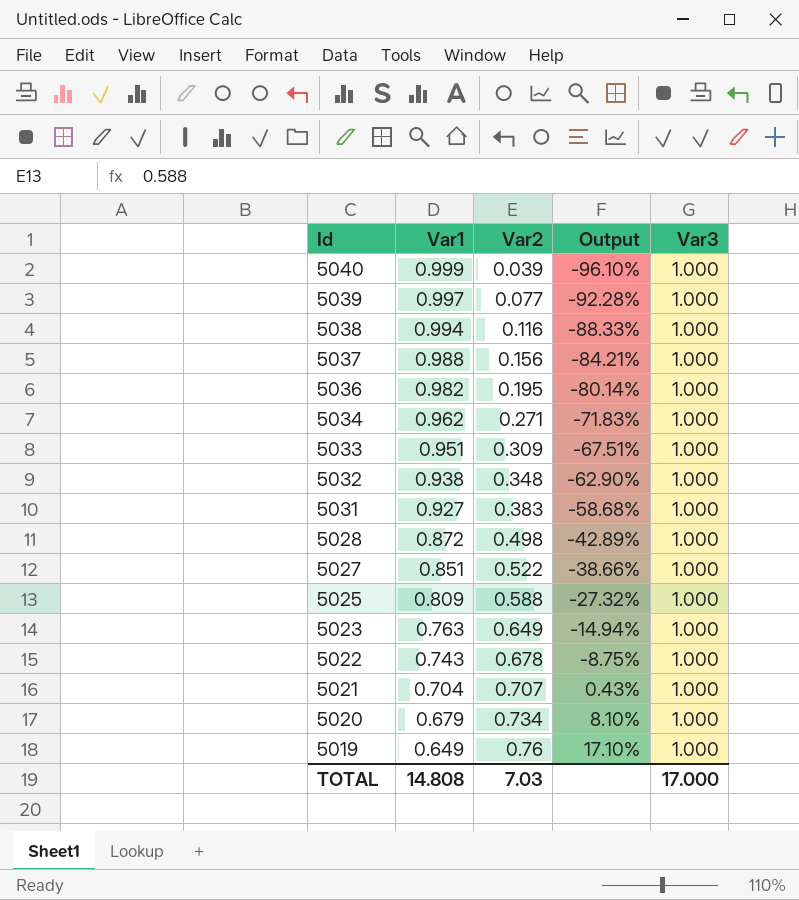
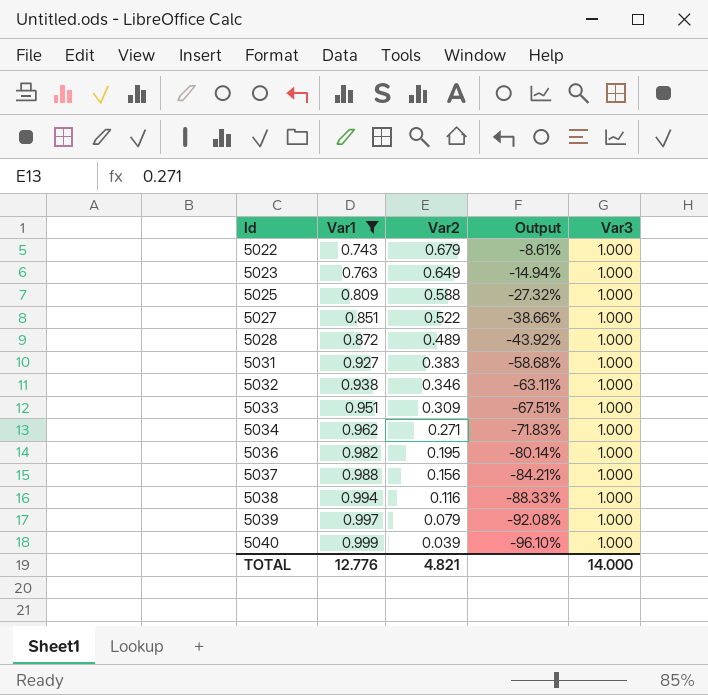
filter: none -> Var1 >= 0.743
row order: Id descending -> Id ascending
5022 | Var2: 0.678 -> 0.679
5022 | Output: -8.75% -> -8.61%
5028 | Var2: 0.498 -> 0.489
5028 | Output: -42.89% -> -43.92%
5032 | Var2: 0.348 -> 0.346
5032 | Output: -62.90% -> -63.11%
5039 | Var2: 0.077 -> 0.079
5039 | Output: -92.28% -> -92.08%
TOTAL | Var1: 14.808 -> 12.776
TOTAL | Var2: 7.03 -> 4.821
TOTAL | Var3: 17.000 -> 14.000

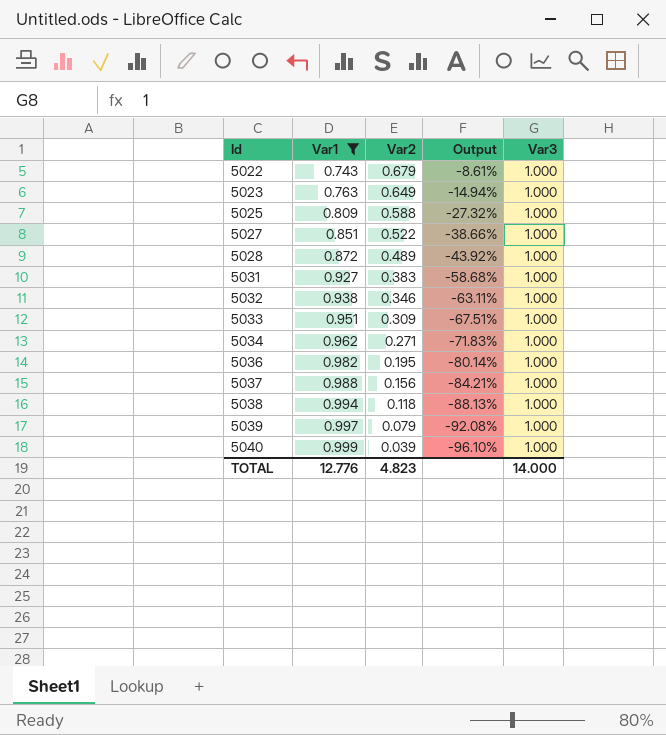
5038 | Var2: 0.116 -> 0.118
5038 | Output: -88.33% -> -88.13%
TOTAL | Var2: 4.821 -> 4.823

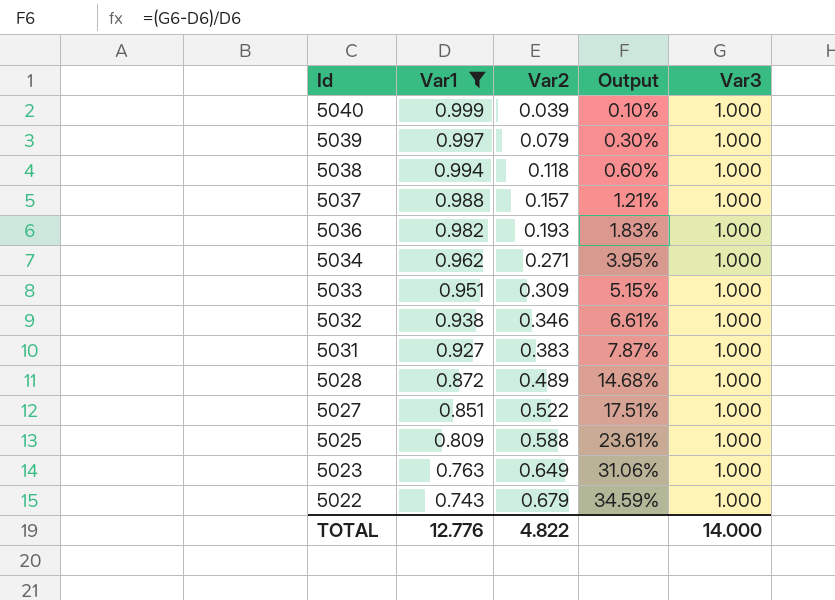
row order: Id ascending -> Id descending
column Output | formula: ([Var2] - [Var1]) / [Var1] -> ([Var3] - [Var1]) / [Var1]
5037 | Var2: 0.156 -> 0.157
5036 | Var2: 0.195 -> 0.193
TOTAL | Var2: 4.823 -> 4.822

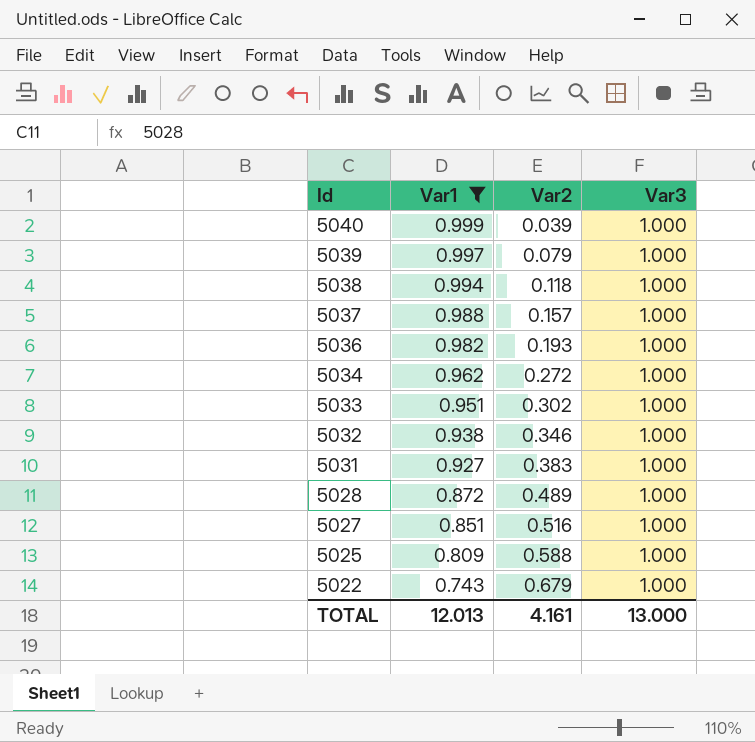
column Output | formula: ([Var3] - [Var1]) / [Var1] -> none
row 5023: 0.763 | 0.649 | 31.06% | 1.000 -> none
5034 | Var2: 0.271 -> 0.272
5033 | Var2: 0.309 -> 0.302
5027 | Var2: 0.522 -> 0.516
TOTAL | Var1: 12.776 -> 12.013
TOTAL | Var2: 4.822 -> 4.161
TOTAL | Var3: 14.000 -> 13.000

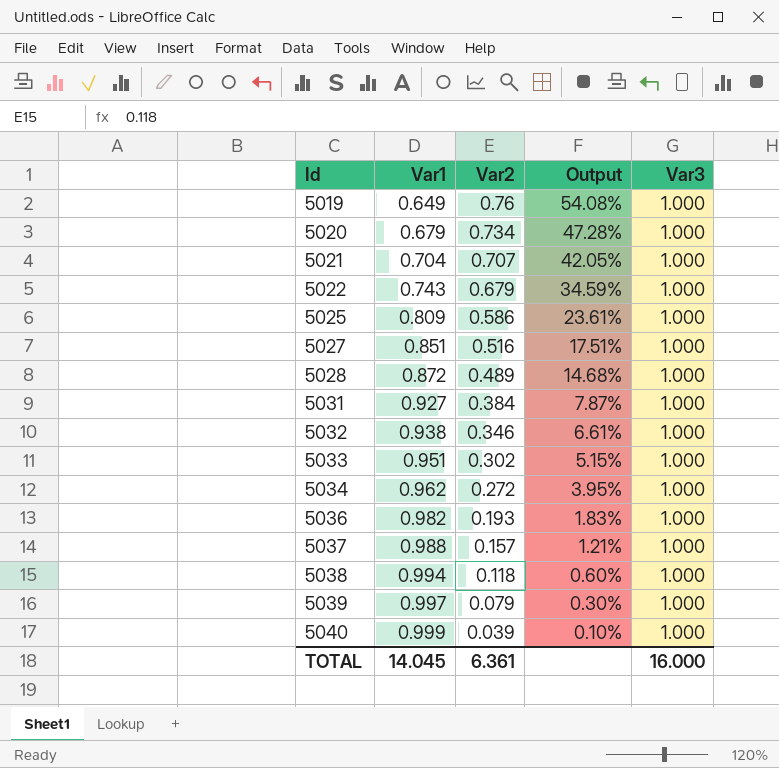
filter: Var1 >= 0.743 -> none
row order: Id descending -> Id ascending
column Output | formula: none -> ([Var3] - [Var1]) / [Var1]
5025 | Var2: 0.588 -> 0.586
5031 | Var2: 0.383 -> 0.384
TOTAL | Var1: 12.013 -> 14.045
TOTAL | Var2: 4.161 -> 6.361
TOTAL | Var3: 13.000 -> 16.000

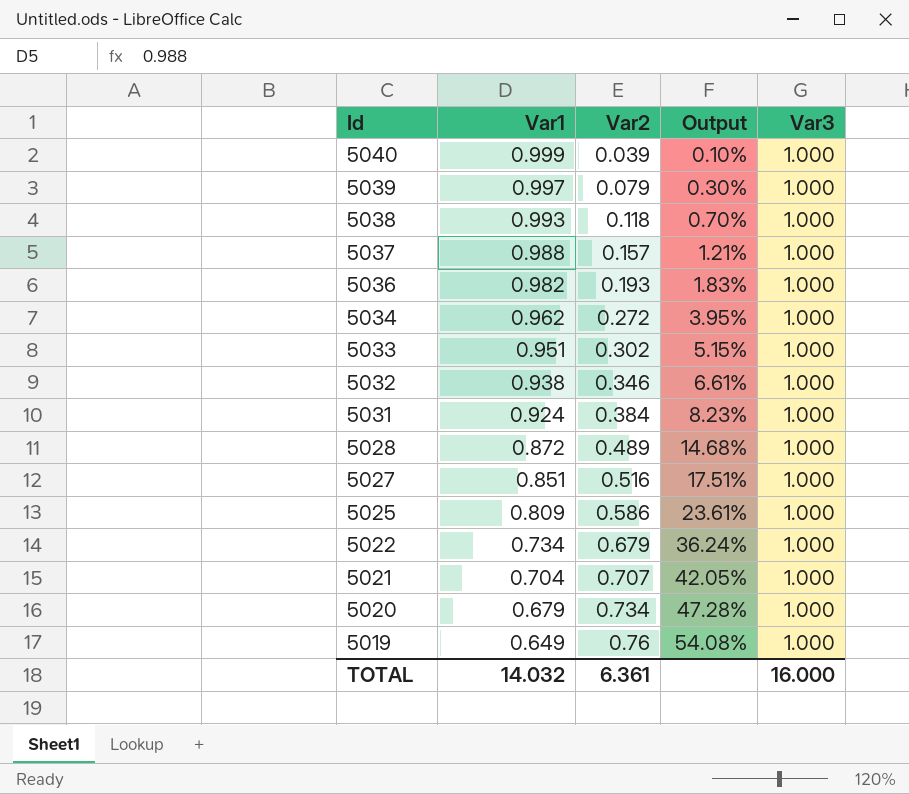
row order: Id ascending -> Id descending
5038 | Var1: 0.994 -> 0.993
5038 | Output: 0.60% -> 0.70%
5031 | Var1: 0.927 -> 0.924
5031 | Output: 7.87% -> 8.23%
5022 | Var1: 0.743 -> 0.734
5022 | Output: 34.59% -> 36.24%
TOTAL | Var1: 14.045 -> 14.032

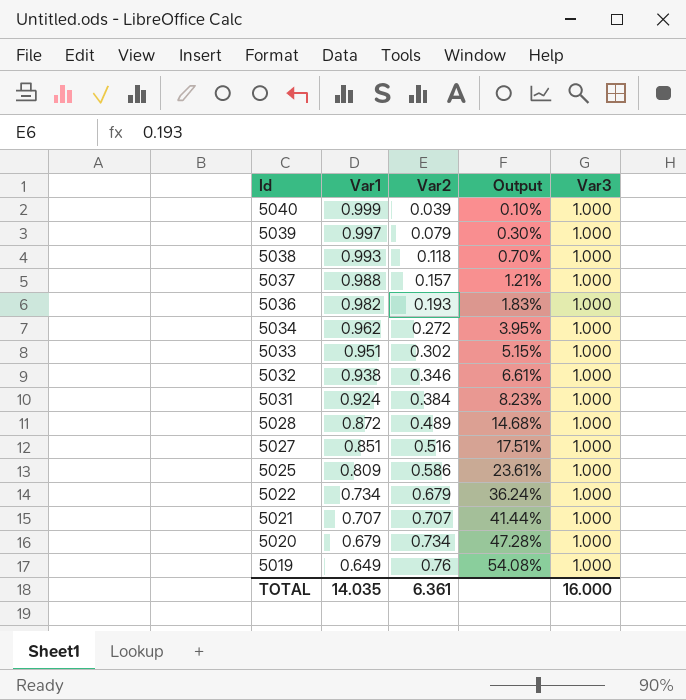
5021 | Var1: 0.704 -> 0.707
5021 | Output: 42.05% -> 41.44%
TOTAL | Var1: 14.032 -> 14.035

